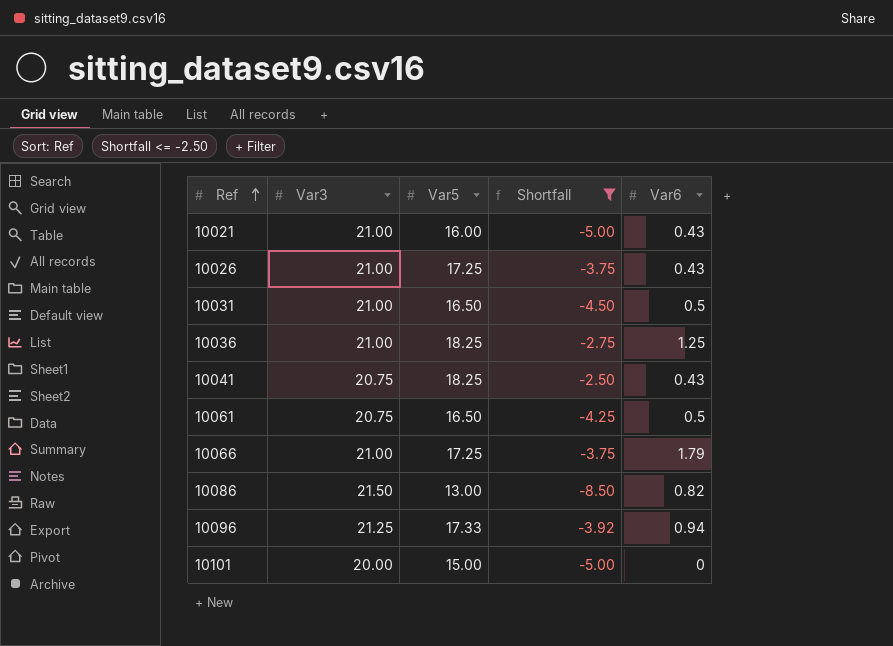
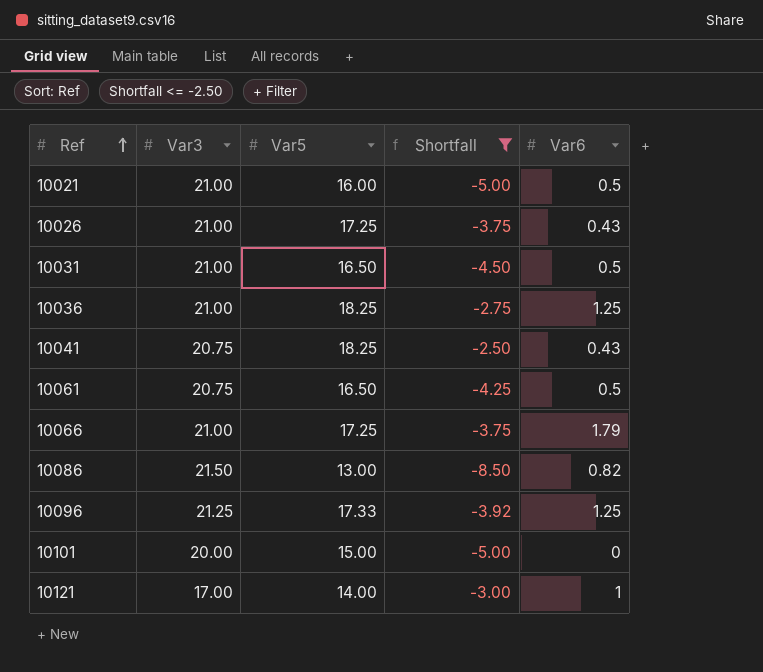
10021 | Var6: 0.43 -> 0.5
10096 | Var6: 0.94 -> 1.25
row 10121: none -> 17.00 | 14.00 | -3.00 | 1

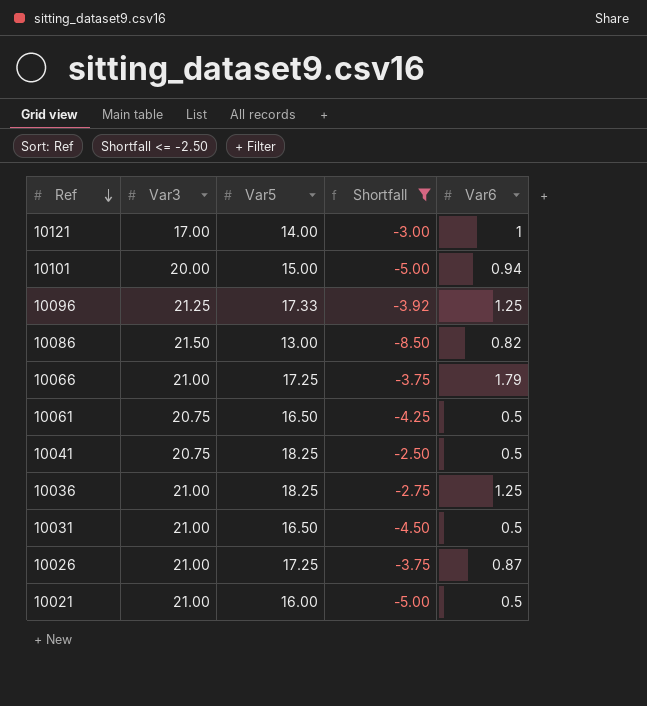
row order: Ref ascending -> Ref descending
10101 | Var6: 0 -> 0.94
10041 | Var6: 0.43 -> 0.5
10026 | Var6: 0.43 -> 0.87

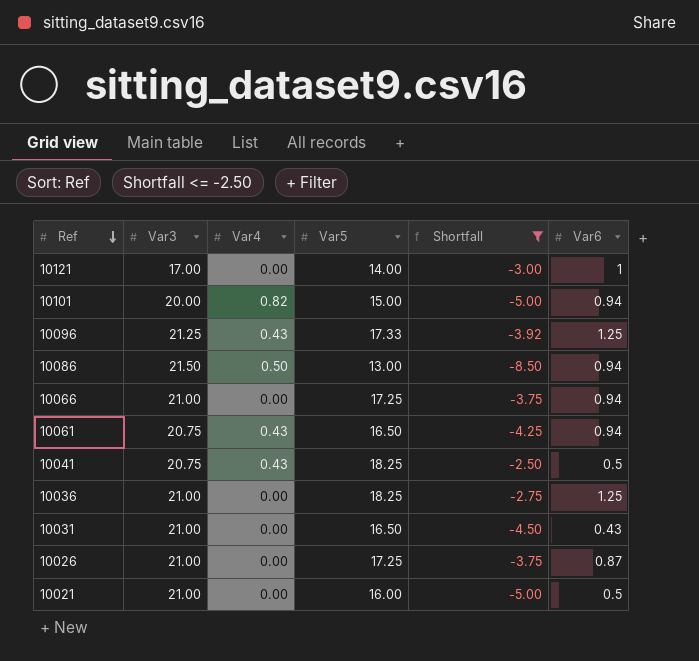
column Var4 | position: none -> 3
10086 | Var6: 0.82 -> 0.94
10066 | Var6: 1.79 -> 0.94
10061 | Var6: 0.5 -> 0.94
10031 | Var6: 0.5 -> 0.43

